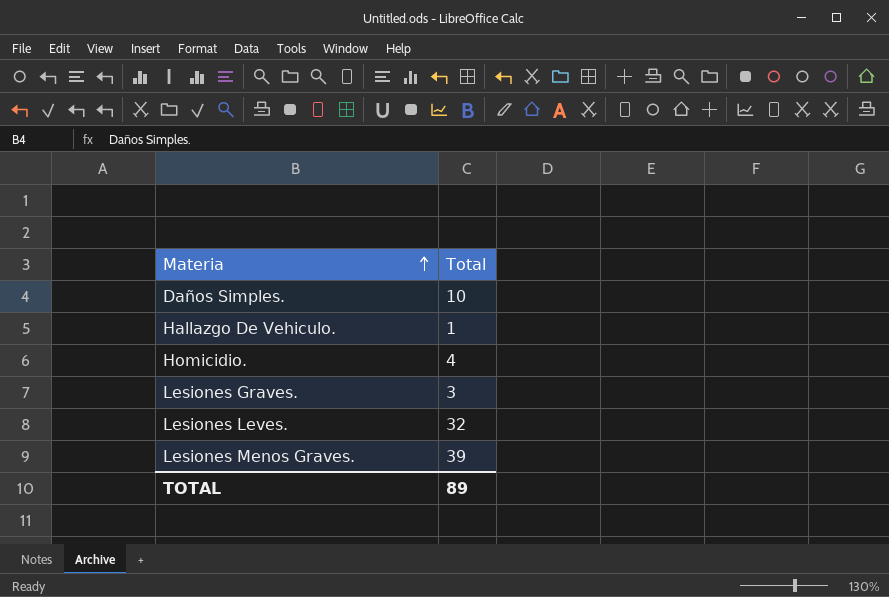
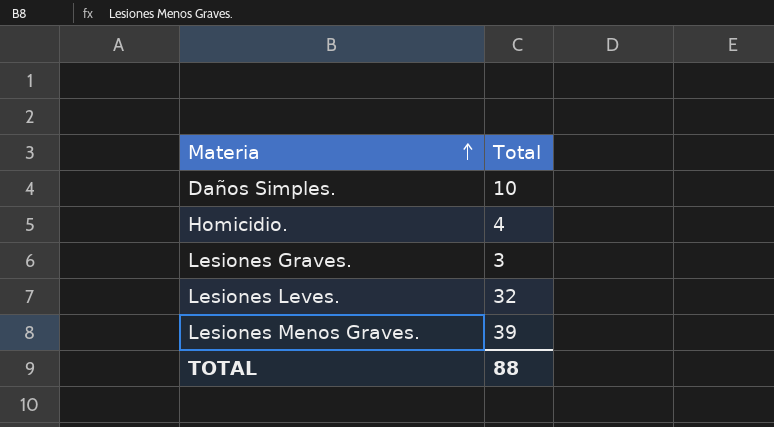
row Hallazgo De Vehiculo.: 1 -> none
TOTAL | Total: 89 -> 88

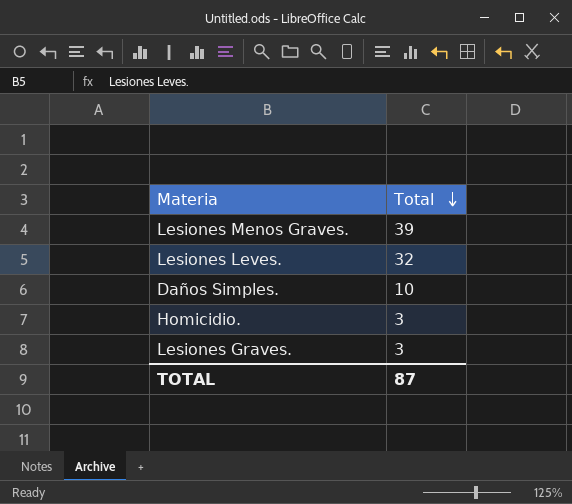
row order: Materia ascending -> Total descending
Homicidio. | Total: 4 -> 3
TOTAL | Total: 88 -> 87

